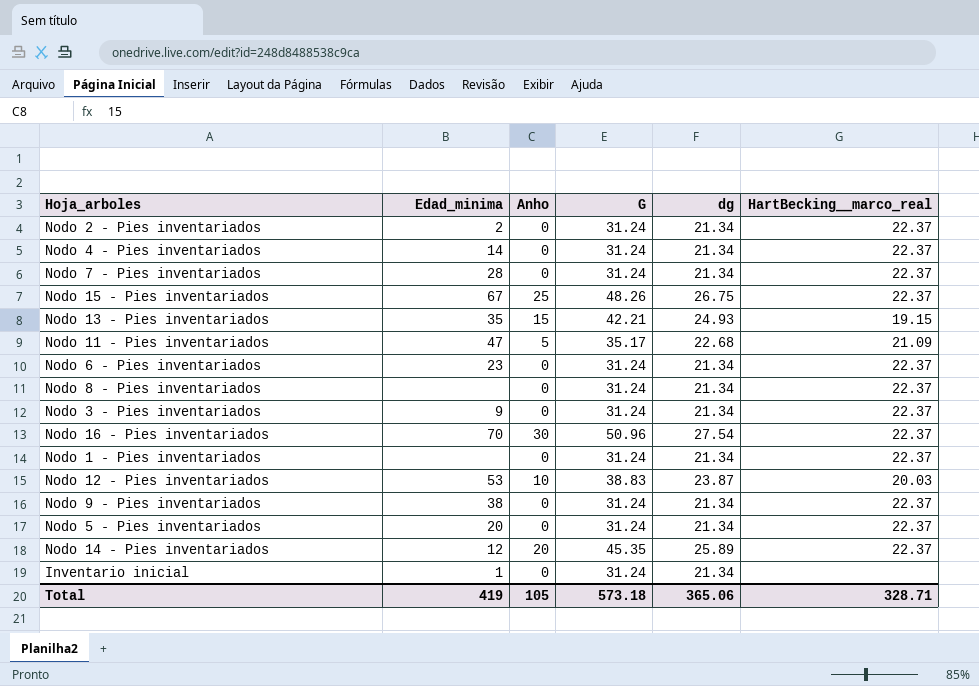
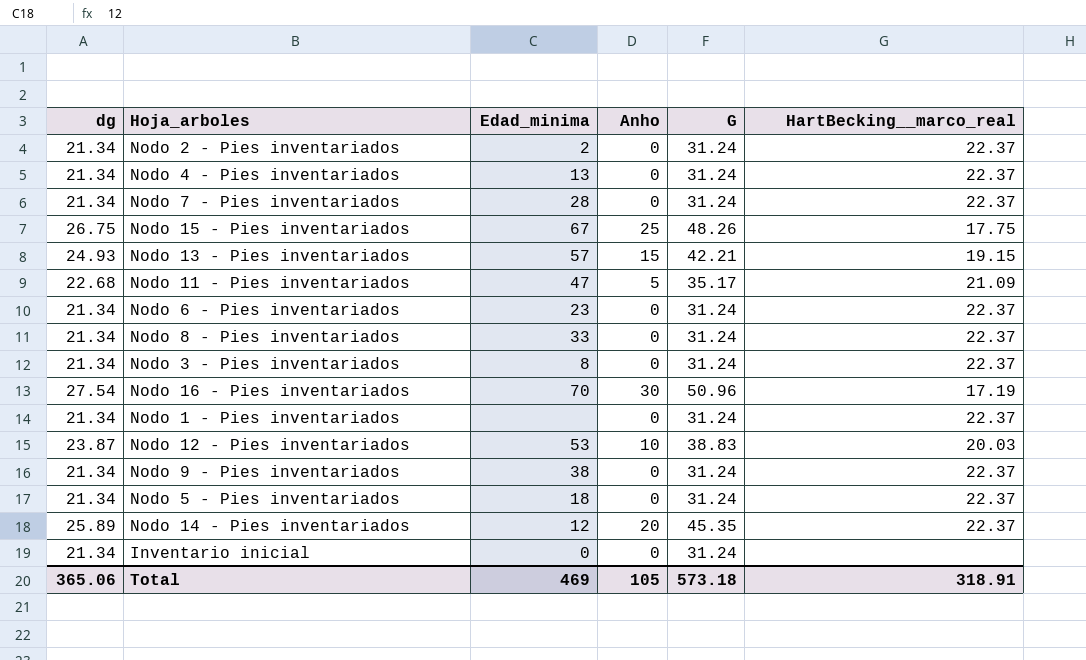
column dg | position: 5 -> 1
Nodo 4 - Pies inventariados | Edad_minima: 14 -> 13
Nodo 15 - Pies inventariados | HartBecking__marco_real: 22.37 -> 17.75
Nodo 13 - Pies inventariados | Edad_minima: 35 -> 57
Nodo 8 - Pies inventariados | Edad_minima: none -> 33
Nodo 3 - Pies inventariados | Edad_minima: 9 -> 8
Nodo 16 - Pies inventariados | HartBecking__marco_real: 22.37 -> 17.19
Nodo 5 - Pies inventariados | Edad_minima: 20 -> 18
Inventario inicial | Edad_minima: 1 -> 0
Total | Edad_minima: 419 -> 469
Total | HartBecking__marco_real: 328.71 -> 318.91

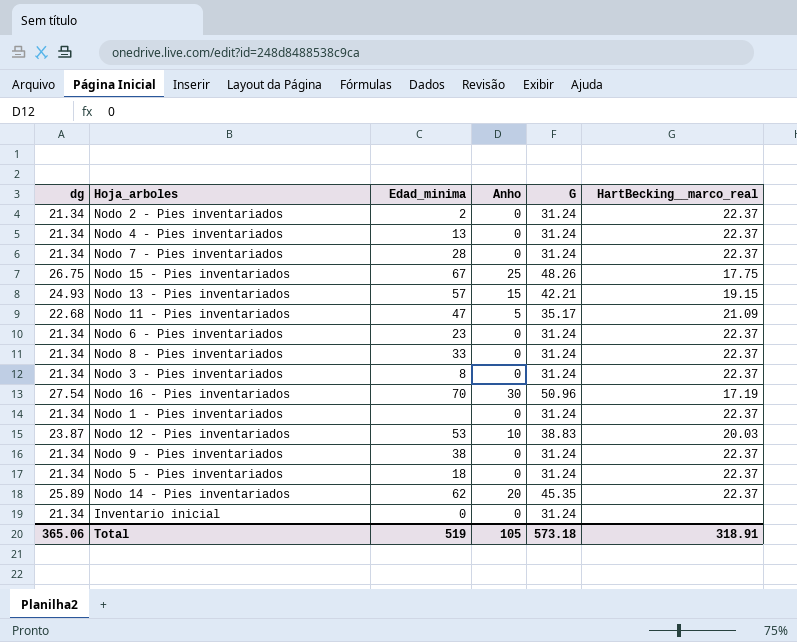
Nodo 14 - Pies inventariados | Edad_minima: 12 -> 62
Total | Edad_minima: 469 -> 519

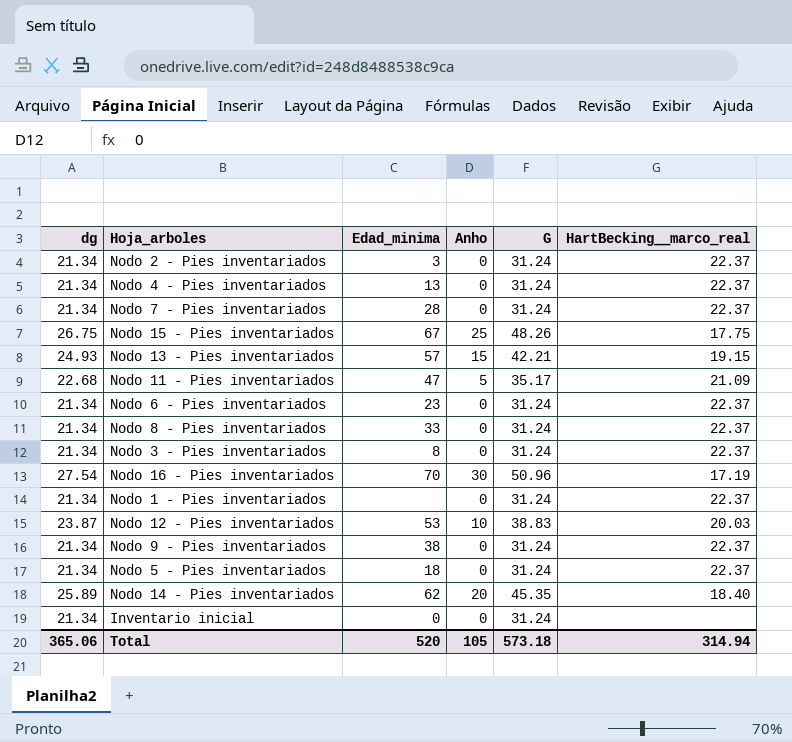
Nodo 2 - Pies inventariados | Edad_minima: 2 -> 3
Nodo 14 - Pies inventariados | HartBecking__marco_real: 22.37 -> 18.40
Total | Edad_minima: 519 -> 520
Total | HartBecking__marco_real: 318.91 -> 314.94

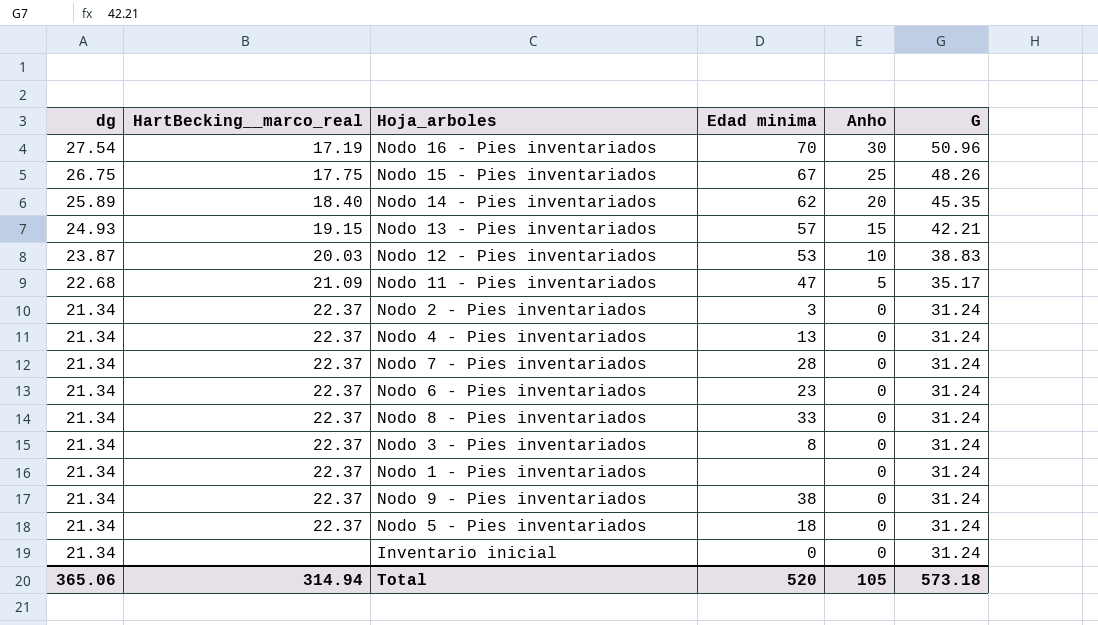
row order: none -> dg descending
column HartBecking__marco_real | position: 6 -> 2
column name: Edad_minima -> Edad minima

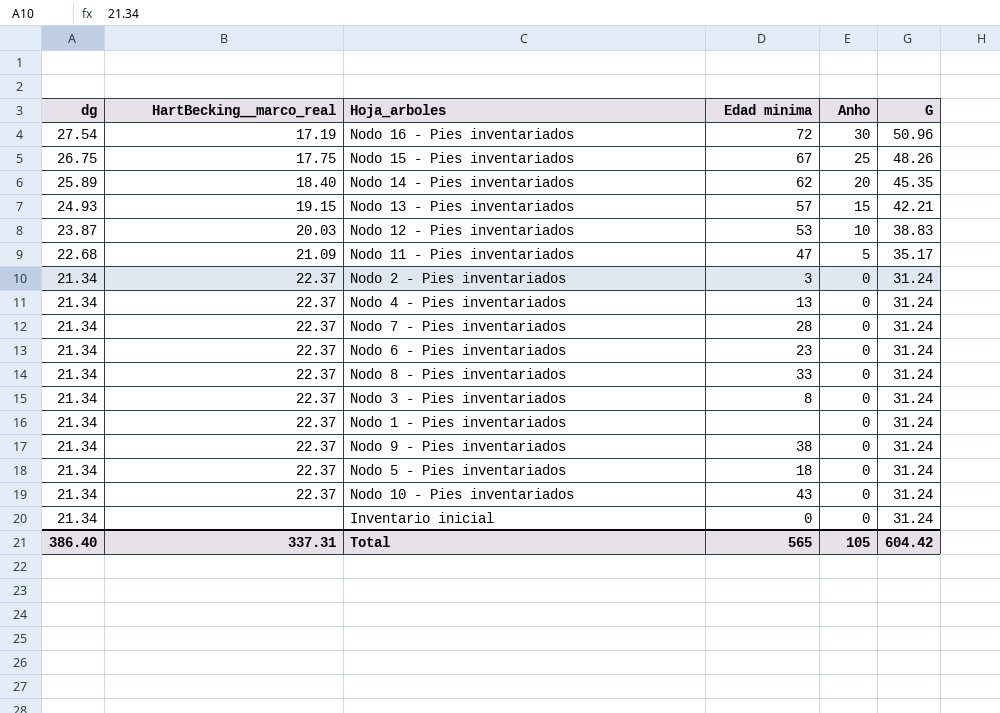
Nodo 16 - Pies inventariados | Edad minima: 70 -> 72
row Nodo 10 - Pies inventariados: none -> 21.34 | 22.37 | 43 | 0 | 31.24
Total | dg: 365.06 -> 386.40
Total | HartBecking__marco_real: 314.94 -> 337.31
Total | Edad minima: 520 -> 565
Total | G: 573.18 -> 604.42

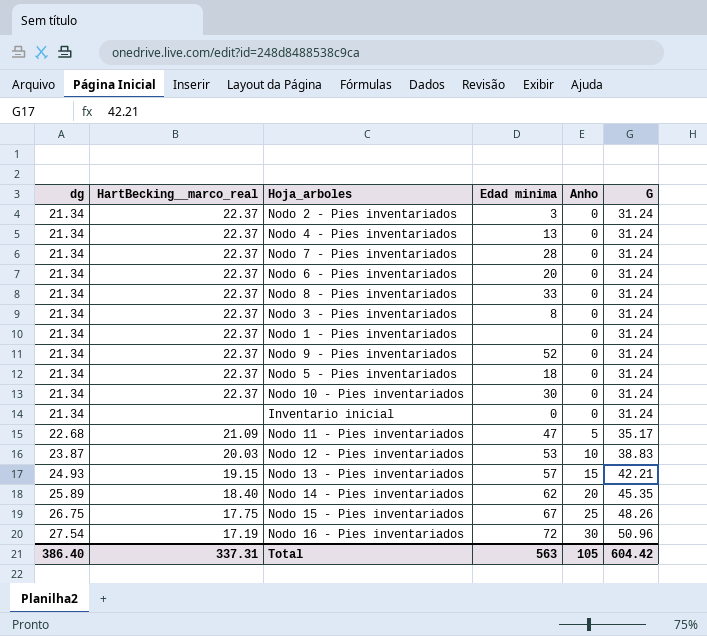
row order: dg descending -> dg ascending
Nodo 6 - Pies inventariados | Edad minima: 23 -> 20
Nodo 9 - Pies inventariados | Edad minima: 38 -> 52
Nodo 10 - Pies inventariados | Edad minima: 43 -> 30
Total | Edad minima: 565 -> 563

